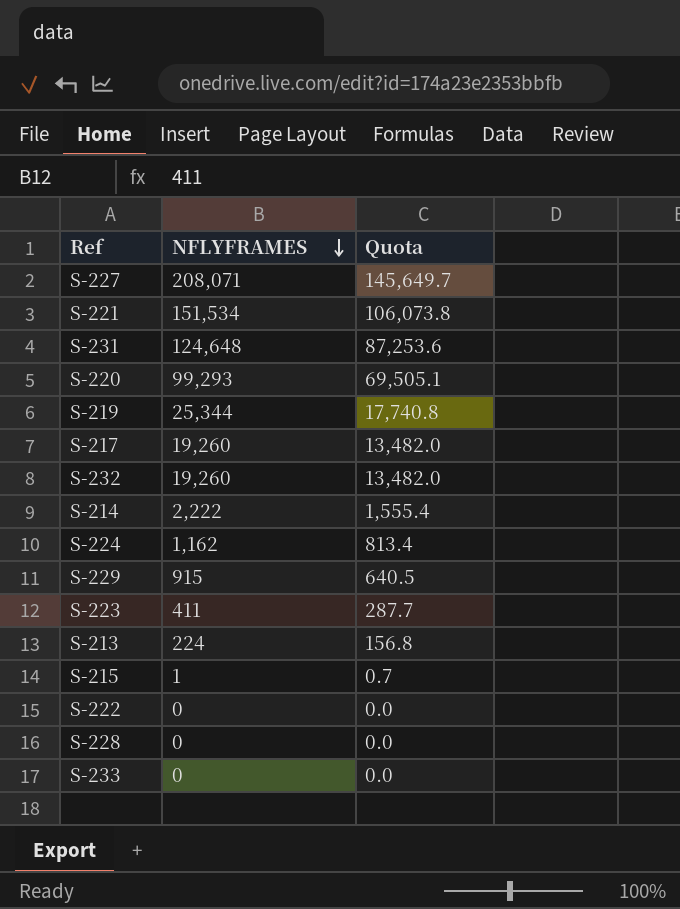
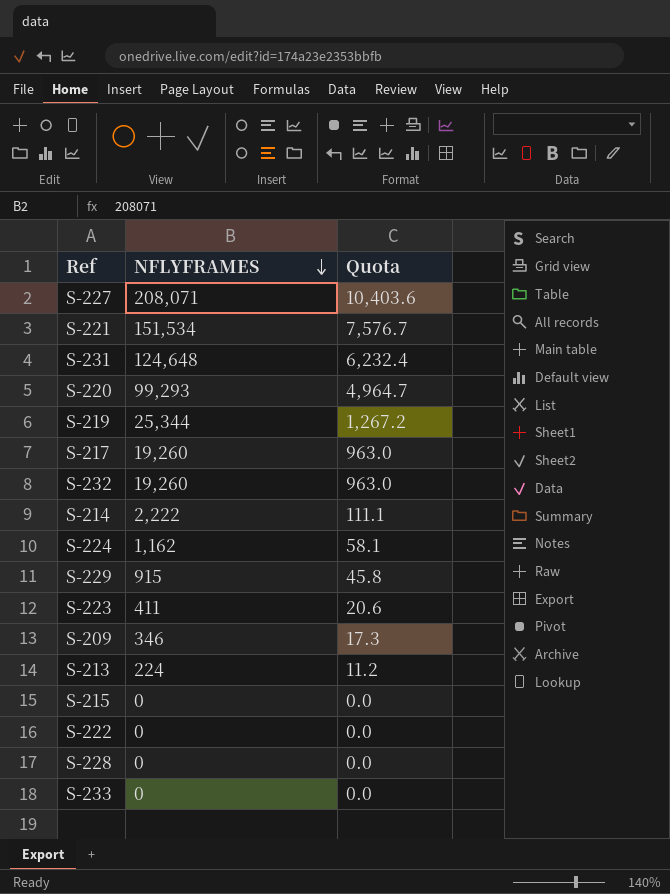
column Quota | formula: [NFLYFRAMES] * 0.7 -> [NFLYFRAMES] * 0.05
row S-209: none -> 346 | 17.3
S-215 | NFLYFRAMES: 1 -> 0

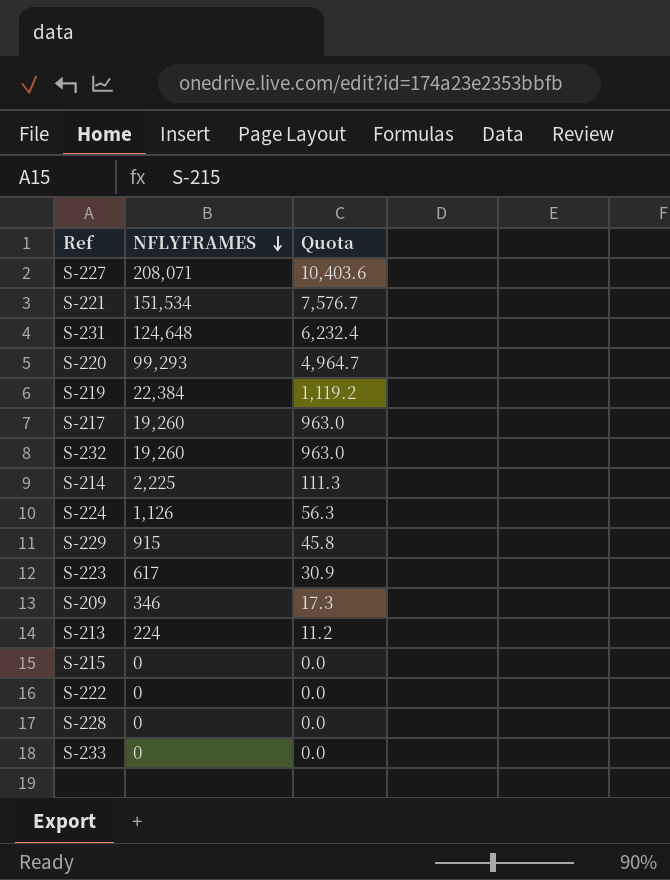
S-219 | NFLYFRAMES: 25,344 -> 22,384
S-219 | Quota: 1,267.2 -> 1,119.2
S-214 | NFLYFRAMES: 2,222 -> 2,225
S-214 | Quota: 111.1 -> 111.3
S-224 | NFLYFRAMES: 1,162 -> 1,126
S-224 | Quota: 58.1 -> 56.3
S-223 | NFLYFRAMES: 411 -> 617
S-223 | Quota: 20.6 -> 30.9

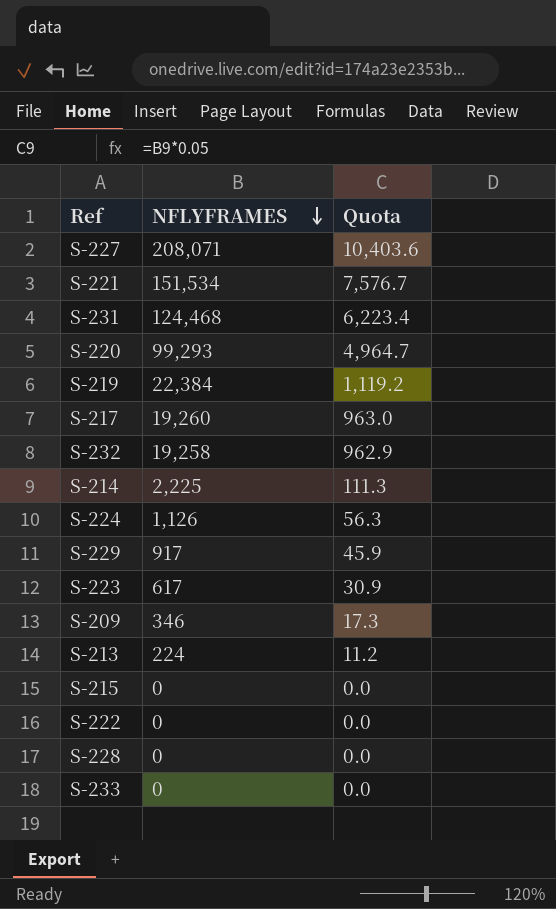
S-231 | NFLYFRAMES: 124,648 -> 124,468
S-231 | Quota: 6,232.4 -> 6,223.4
S-232 | NFLYFRAMES: 19,260 -> 19,258
S-232 | Quota: 963.0 -> 962.9
S-229 | NFLYFRAMES: 915 -> 917
S-229 | Quota: 45.8 -> 45.9

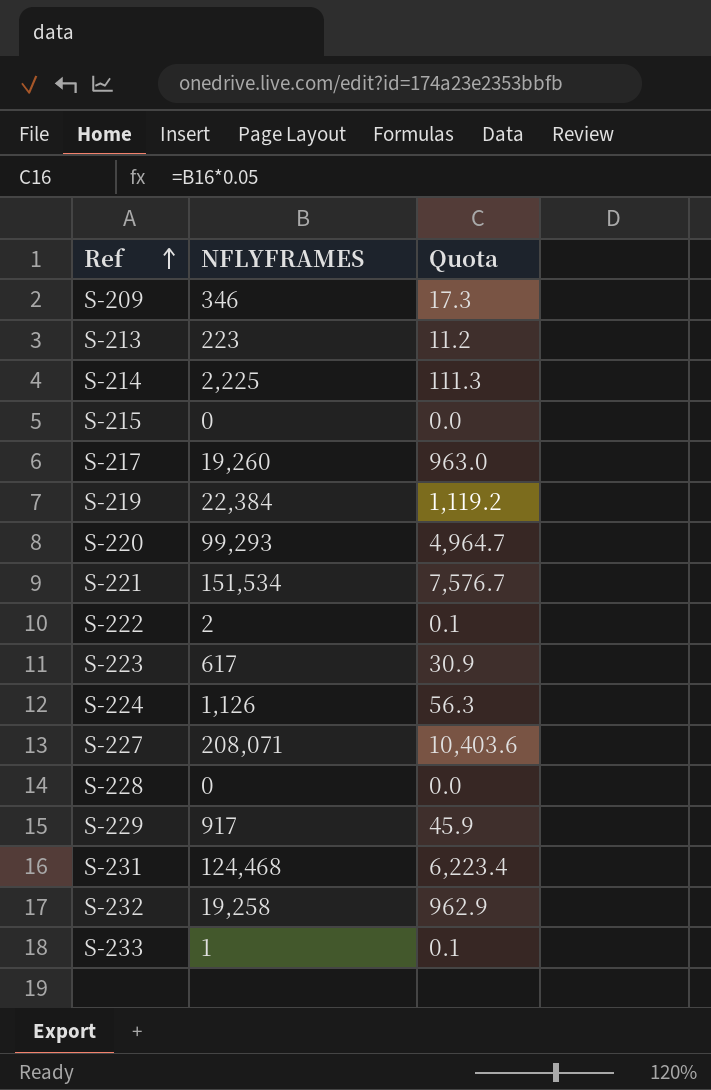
row order: NFLYFRAMES descending -> Ref ascending
S-213 | NFLYFRAMES: 224 -> 223
S-222 | NFLYFRAMES: 0 -> 2
S-222 | Quota: 0.0 -> 0.1
S-233 | NFLYFRAMES: 0 -> 1
S-233 | Quota: 0.0 -> 0.1

